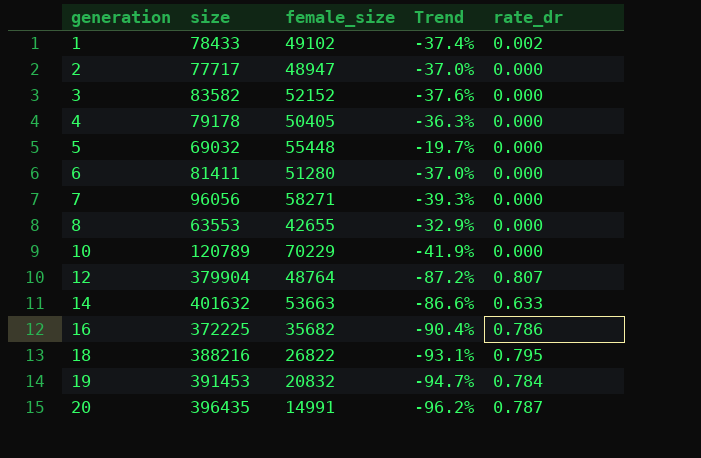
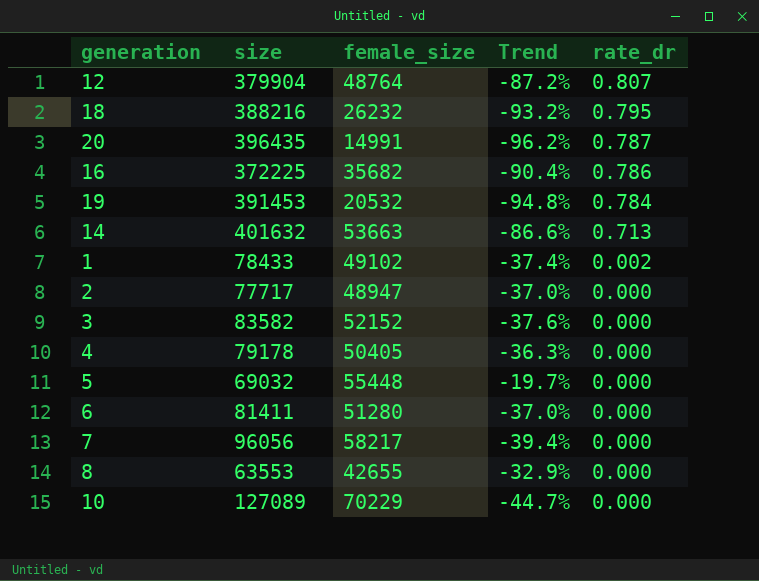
row order: generation ascending -> rate_dr descending
18 | female_size: 26822 -> 26232
18 | Trend: -93.1% -> -93.2%
19 | female_size: 20832 -> 20532
19 | Trend: -94.7% -> -94.8%
14 | rate_dr: 0.633 -> 0.713
7 | female_size: 58271 -> 58217
7 | Trend: -39.3% -> -39.4%
10 | size: 120789 -> 127089
10 | Trend: -41.9% -> -44.7%

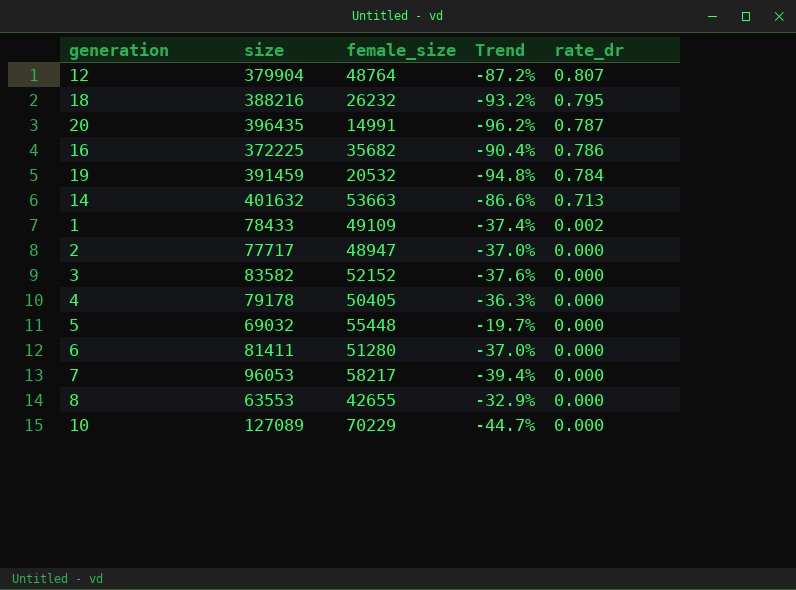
19 | size: 391453 -> 391459
1 | female_size: 49102 -> 49109
7 | size: 96056 -> 96053

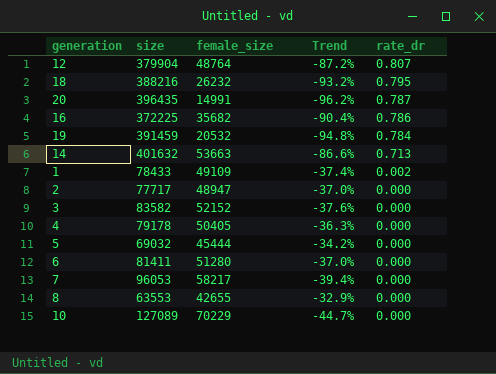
5 | female_size: 55448 -> 45444
5 | Trend: -19.7% -> -34.2%

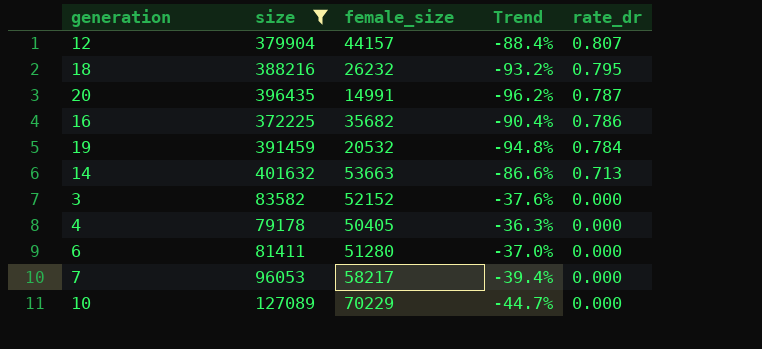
filter: none -> size >= 79178
12 | female_size: 48764 -> 44157
12 | Trend: -87.2% -> -88.4%

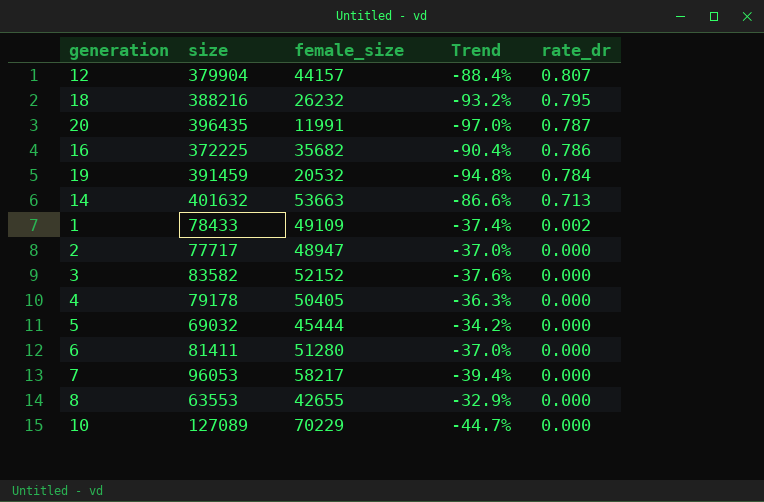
filter: size >= 79178 -> none
20 | female_size: 14991 -> 11991
20 | Trend: -96.2% -> -97.0%

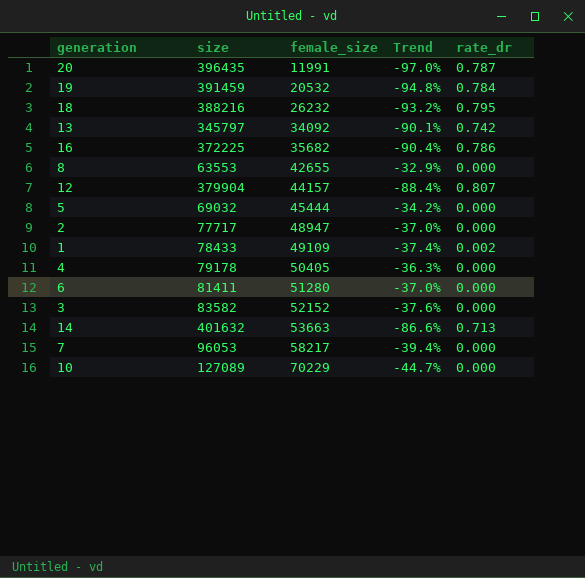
row order: rate_dr descending -> female_size ascending
row 13: none -> 345797 | 34092 | -90.1% | 0.742

